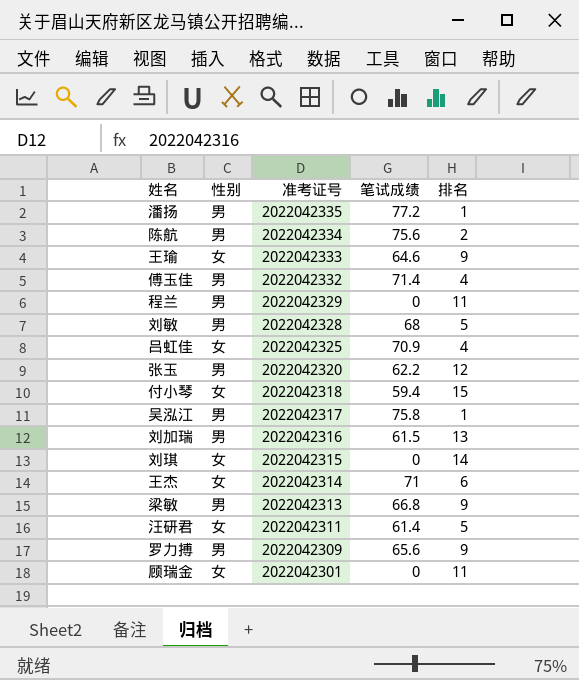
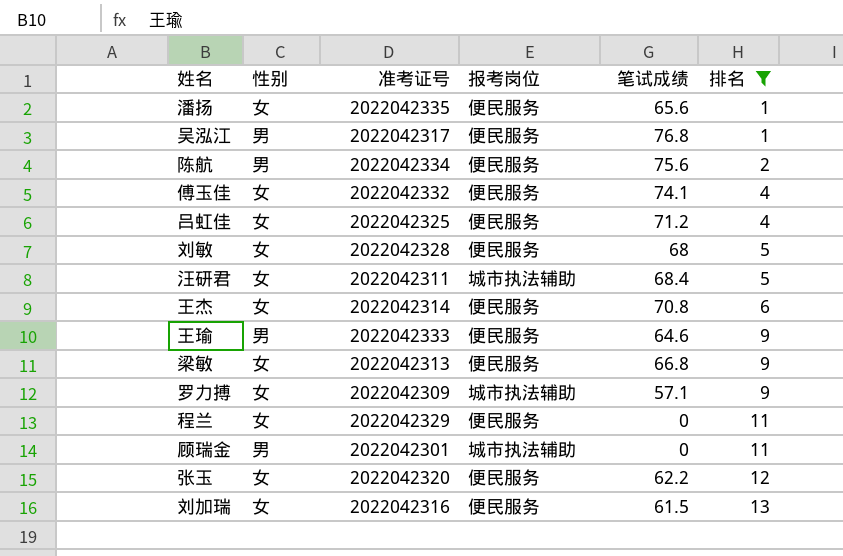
filter: none -> 排名 <= 13
row order: 准考证号 descending -> 排名 ascending
column 报考岗位 | position: none -> 4
潘扬 | 性别: 男 -> 女
潘扬 | 笔试成绩: 77.2 -> 65.6
吴泓江 | 笔试成绩: 75.8 -> 76.8
傅玉佳 | 性别: 男 -> 女
傅玉佳 | 笔试成绩: 71.4 -> 74.1
吕虹佳 | 笔试成绩: 70.9 -> 71.2
刘敏 | 性别: 男 -> 女
汪研君 | 笔试成绩: 61.4 -> 68.4
王杰 | 笔试成绩: 71 -> 70.8
王瑜 | 性别: 女 -> 男
梁敏 | 性别: 男 -> 女
罗力搏 | 性别: 男 -> 女
罗力搏 | 笔试成绩: 65.6 -> 57.1
程兰 | 性别: 男 -> 女
顾瑞金 | 性别: 女 -> 男
张玉 | 性别: 男 -> 女
刘加瑞 | 性别: 男 -> 女

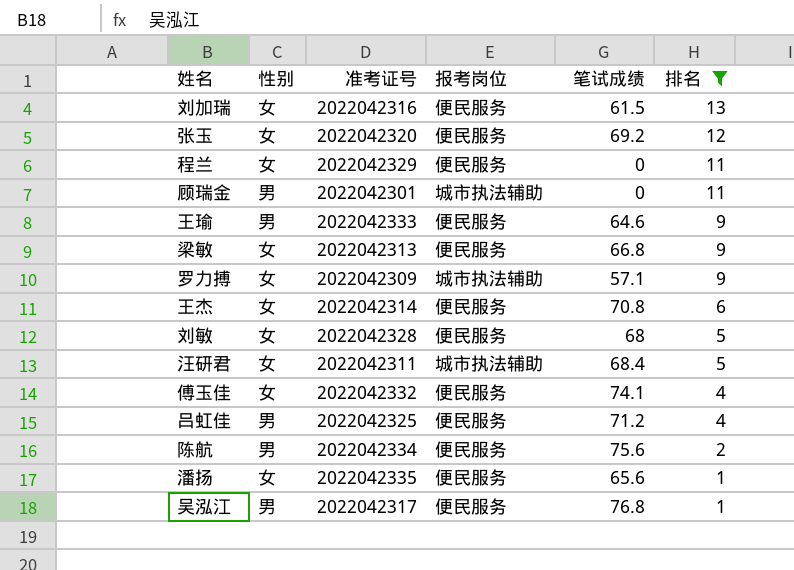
row order: 排名 ascending -> 排名 descending
张玉 | 笔试成绩: 62.2 -> 69.2
吕虹佳 | 性别: 女 -> 男

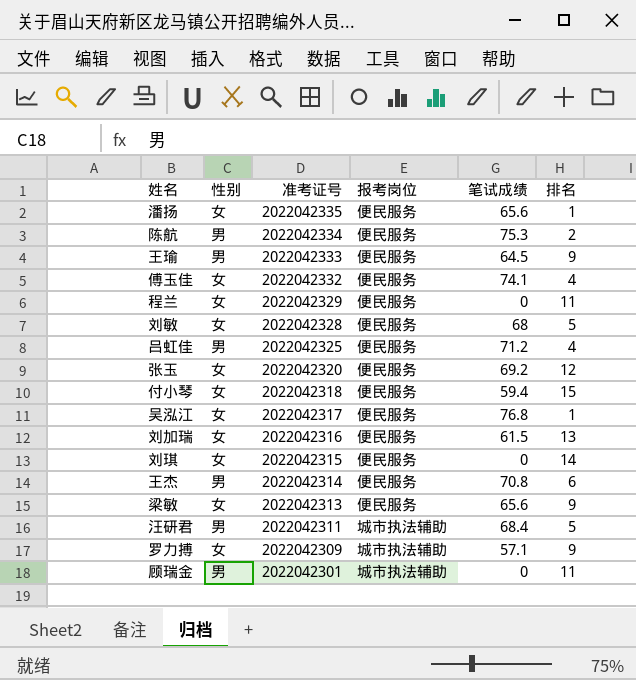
filter: 排名 <= 13 -> none
row order: 排名 descending -> 准考证号 descending
陈航 | 笔试成绩: 75.6 -> 75.3
王瑜 | 笔试成绩: 64.6 -> 64.5
吴泓江 | 性别: 男 -> 女
王杰 | 性别: 女 -> 男
梁敏 | 笔试成绩: 66.8 -> 65.6
汪研君 | 性别: 女 -> 男

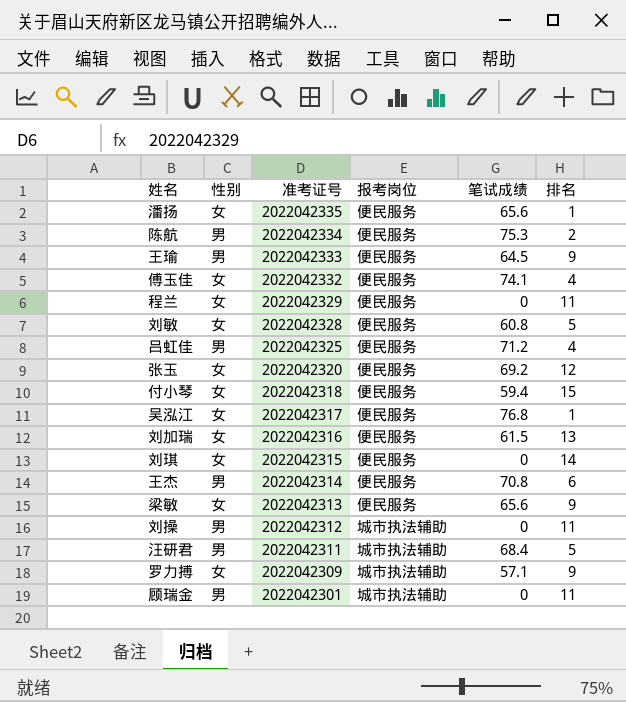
刘敏 | 笔试成绩: 68 -> 60.8
row 刘操: none -> 男 | 2022042312 | 城市执法辅助 | 0 | 11

